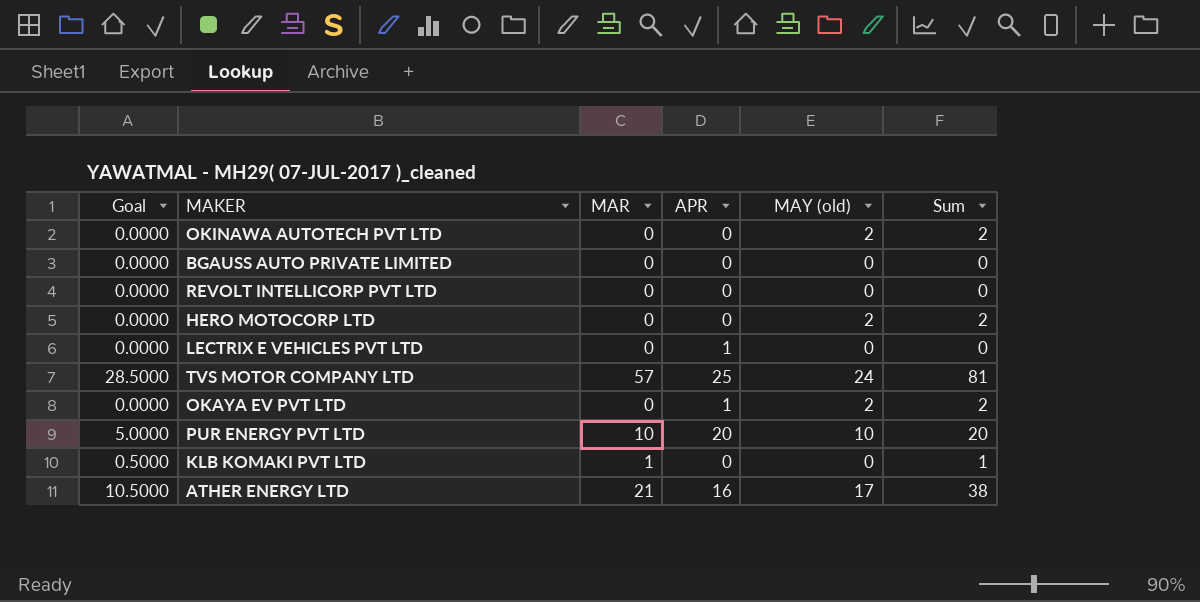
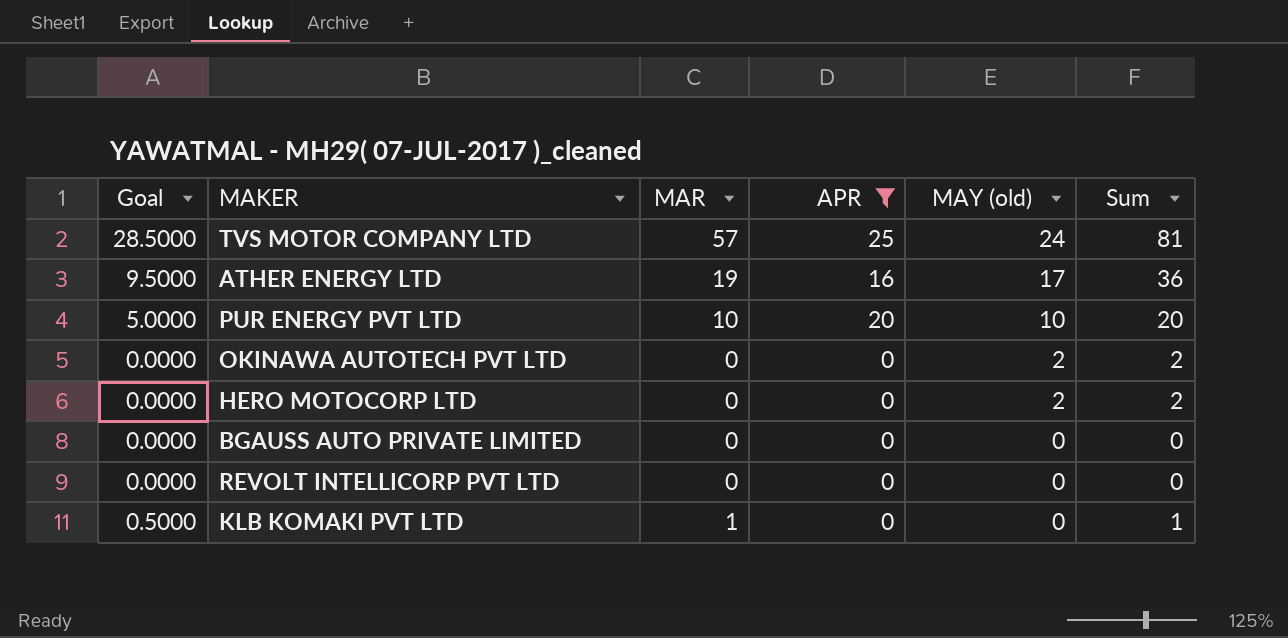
filter: none -> APR != 1
row order: none -> MAY (old) descending
ATHER ENERGY LTD | Goal: 10.5000 -> 9.5000
ATHER ENERGY LTD | MAR: 21 -> 19
ATHER ENERGY LTD | Sum: 38 -> 36

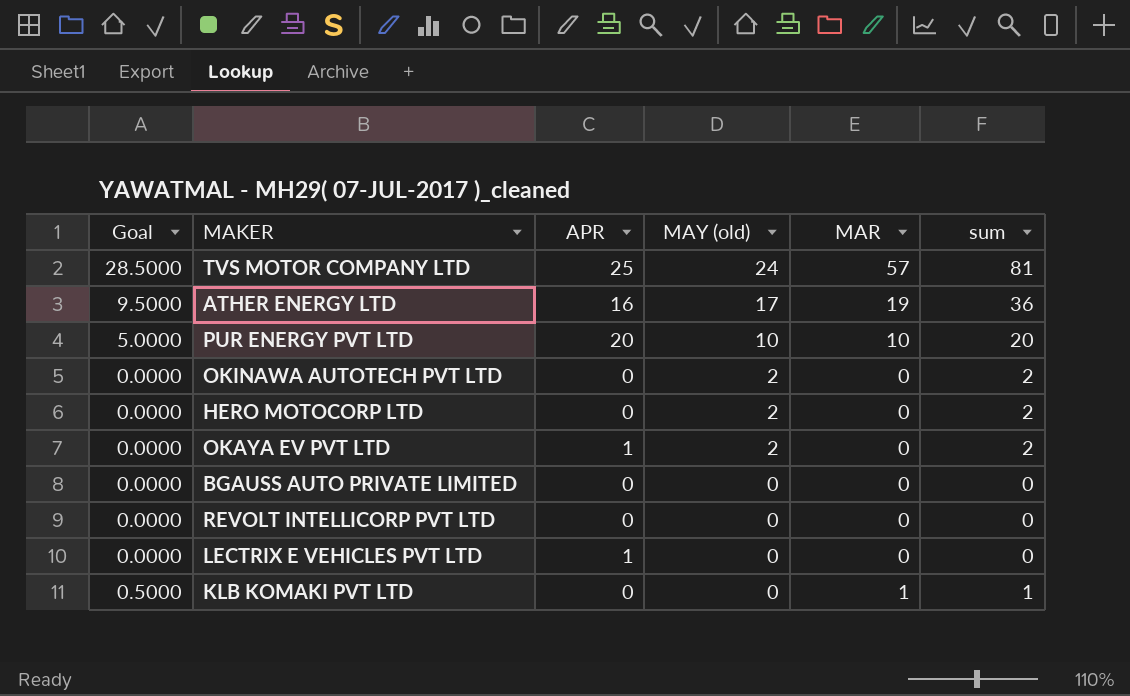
filter: APR != 1 -> none
column MAR | position: 3 -> 5
column name: Sum -> sum

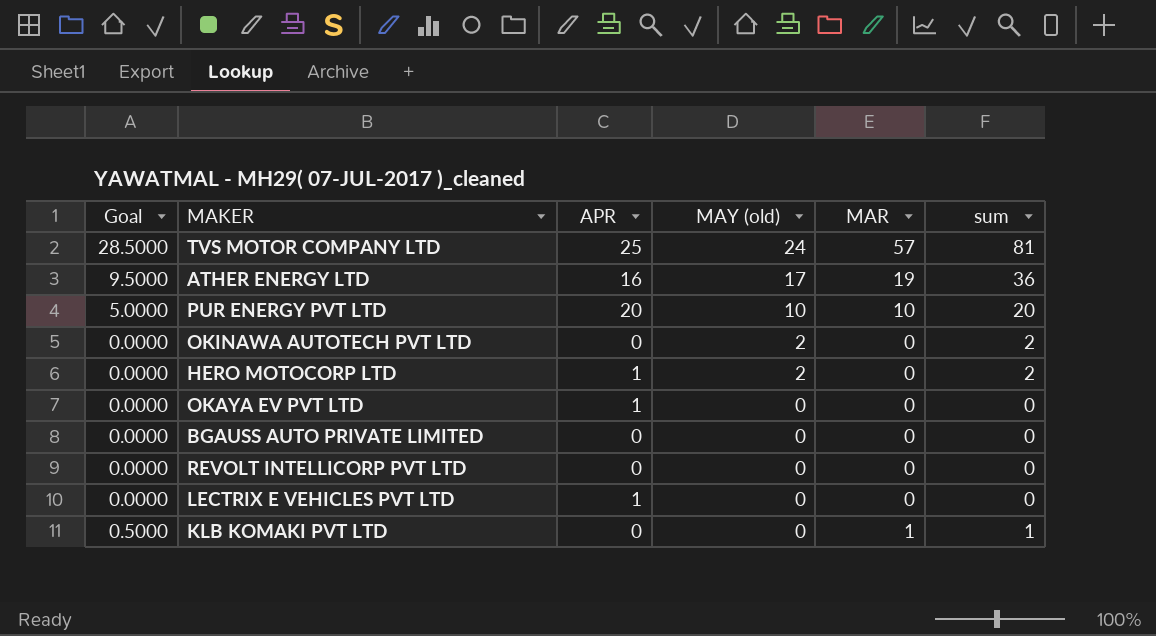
HERO MOTOCORP LTD | APR: 0 -> 1
OKAYA EV PVT LTD | MAY (old): 2 -> 0
OKAYA EV PVT LTD | sum: 2 -> 0

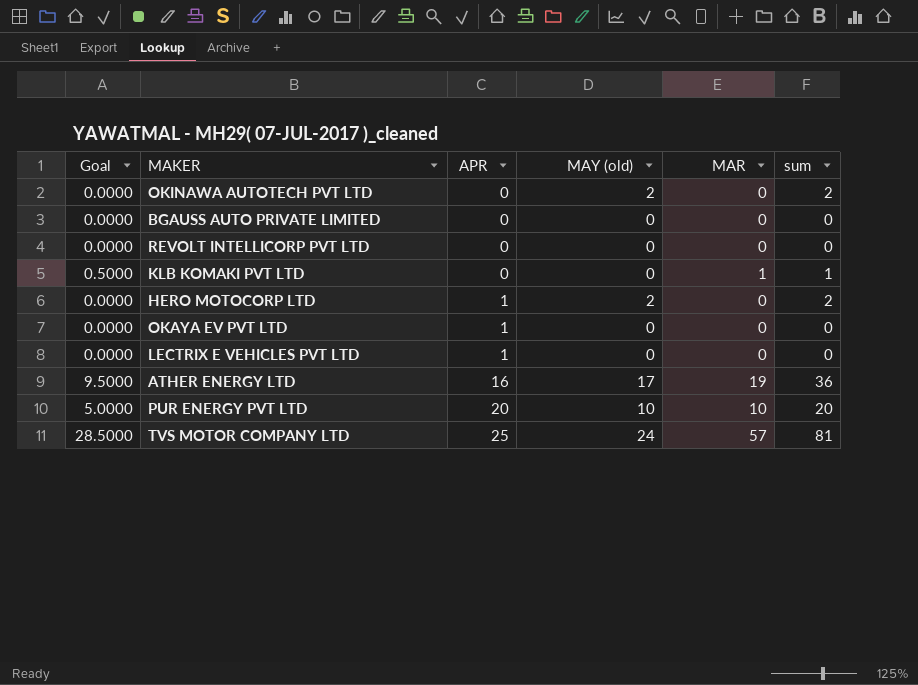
row order: MAY (old) descending -> APR ascending

